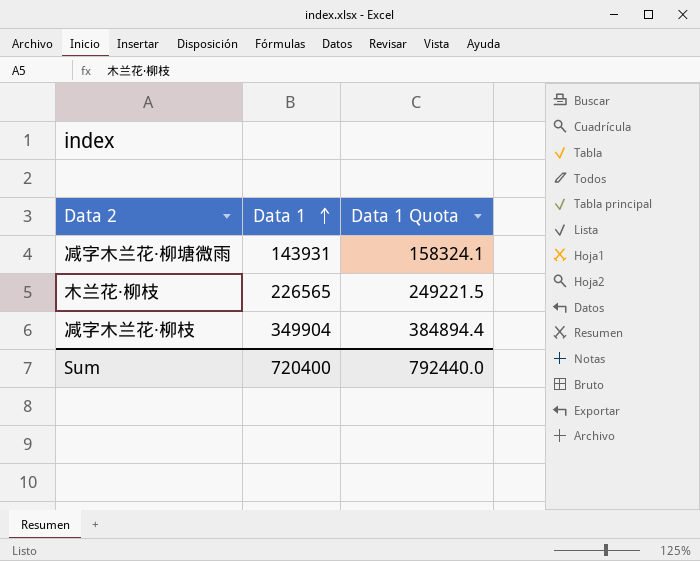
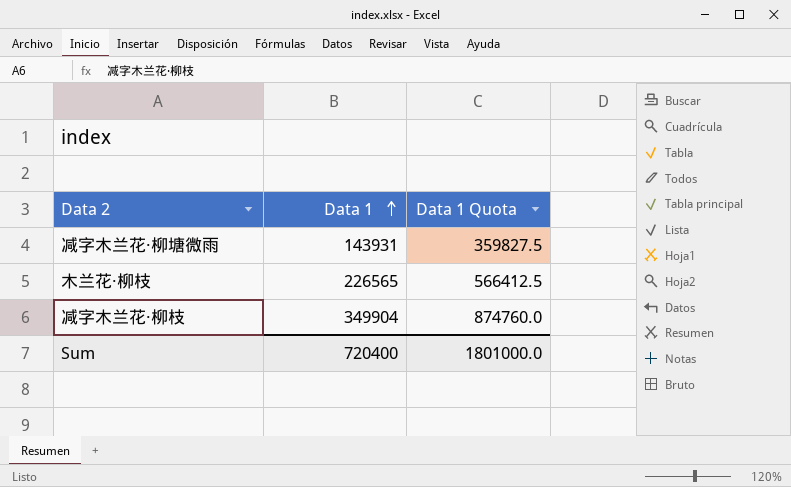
column Data 1 Quota | formula: [Data 1] * 1.1 -> [Data 1] * 2.5
Sum | Data 1 Quota: 792440.0 -> 1801000.0

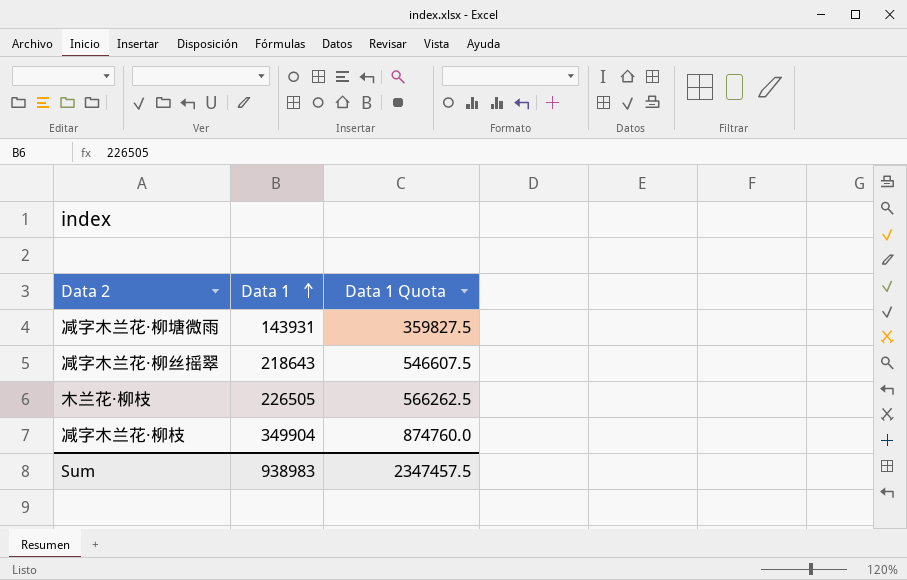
row 减字木兰花·柳丝摇翠: none -> 218643 | 546607.5
木兰花·柳枝 | Data 1: 226565 -> 226505
木兰花·柳枝 | Data 1 Quota: 566412.5 -> 566262.5
Sum | Data 1: 720400 -> 938983
Sum | Data 1 Quota: 1801000.0 -> 2347457.5

